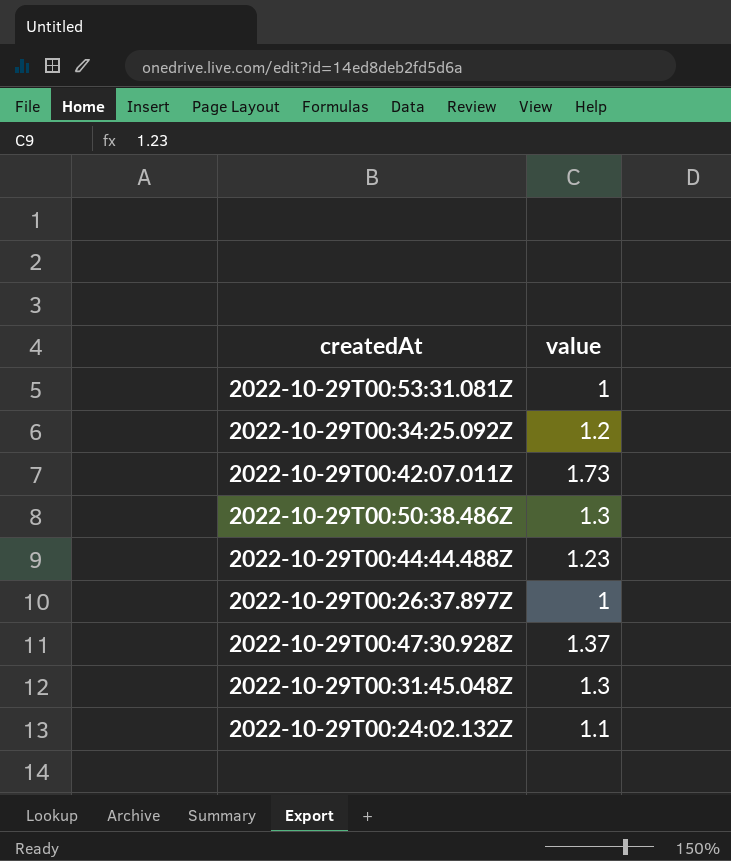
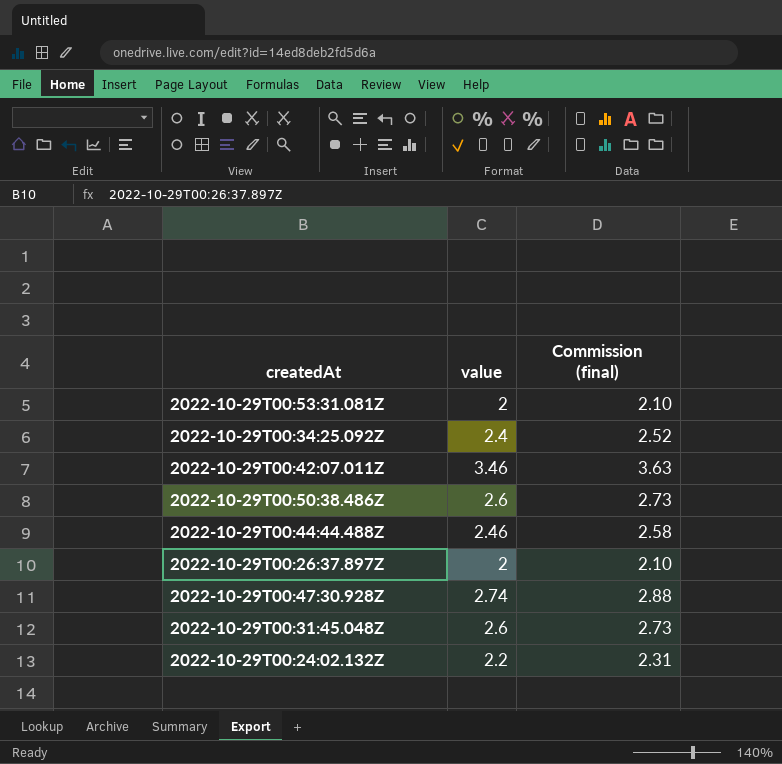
column Commission (final) | formula: none -> [value] * 1.05
2022-10-29T00:53:31.081Z | value: 1 -> 2
2022-10-29T00:34:25.092Z | value: 1.2 -> 2.4
2022-10-29T00:42:07.011Z | value: 1.73 -> 3.46
2022-10-29T00:50:38.486Z | value: 1.3 -> 2.6
2022-10-29T00:44:44.488Z | value: 1.23 -> 2.46
2022-10-29T00:26:37.897Z | value: 1 -> 2
2022-10-29T00:47:30.928Z | value: 1.37 -> 2.74
2022-10-29T00:31:45.048Z | value: 1.3 -> 2.6
2022-10-29T00:24:02.132Z | value: 1.1 -> 2.2

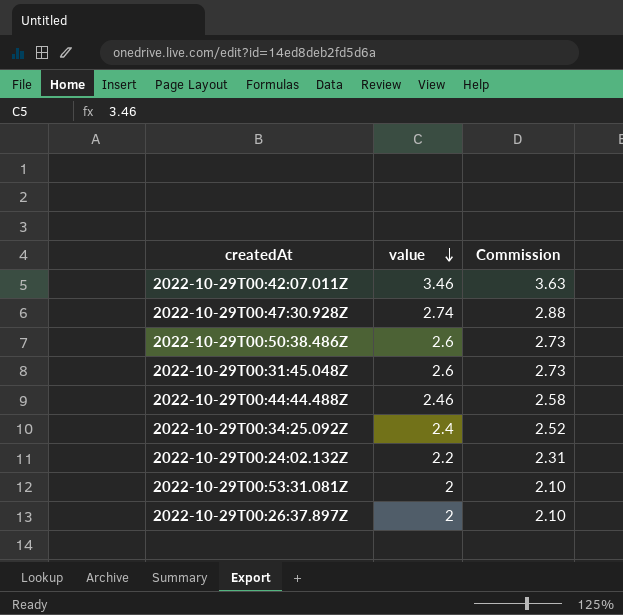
row order: none -> value descending
column name: Commission (final) -> Commission

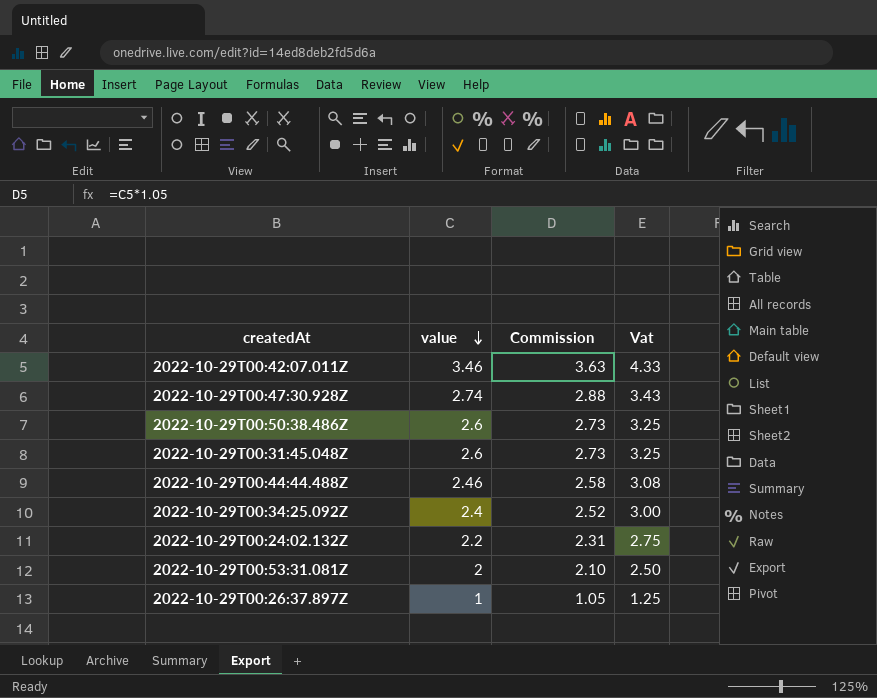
column Vat | formula: none -> [value] * 1.25
2022-10-29T00:26:37.897Z | value: 2 -> 1
2022-10-29T00:26:37.897Z | Commission: 2.10 -> 1.05

